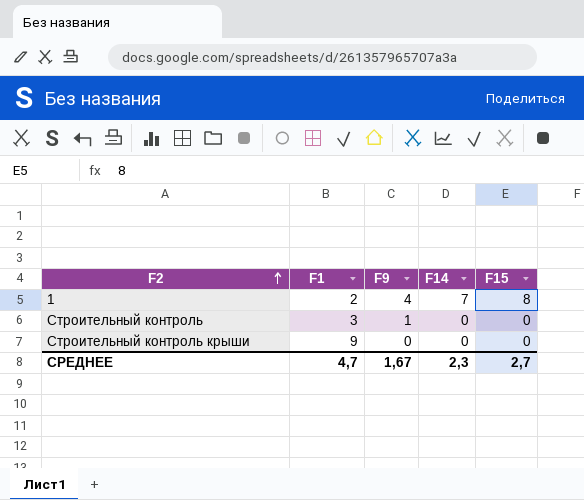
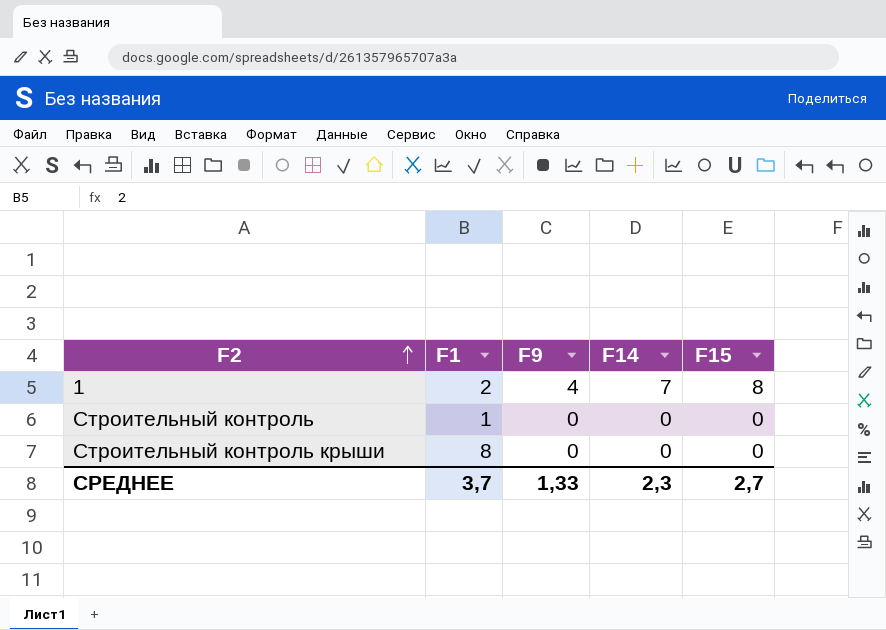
Строительный контроль | F1: 3 -> 1
Строительный контроль | F9: 1 -> 0
Строительный контроль крыши | F1: 9 -> 8
СРЕДНЕЕ | F1: 4,7 -> 3,7
СРЕДНЕЕ | F9: 1,67 -> 1,33

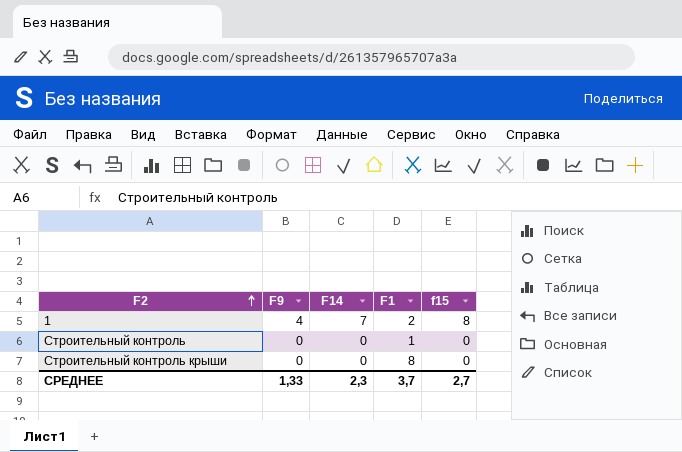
column F1 | position: 2 -> 4
column name: F15 -> f15

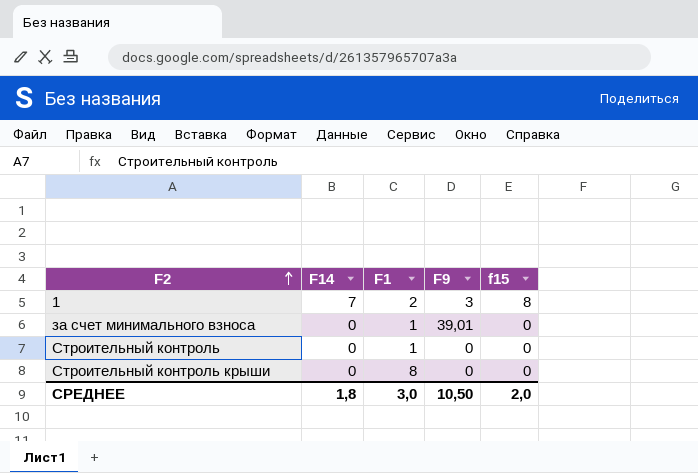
column F9 | position: 2 -> 4
1 | F9: 4 -> 3
row за счет минимального взноса: none -> 0 | 1 | 39,01 | 0
СРЕДНЕЕ | F14: 2,3 -> 1,8
СРЕДНЕЕ | F1: 3,7 -> 3,0
СРЕДНЕЕ | F9: 1,33 -> 10,50
СРЕДНЕЕ | f15: 2,7 -> 2,0

